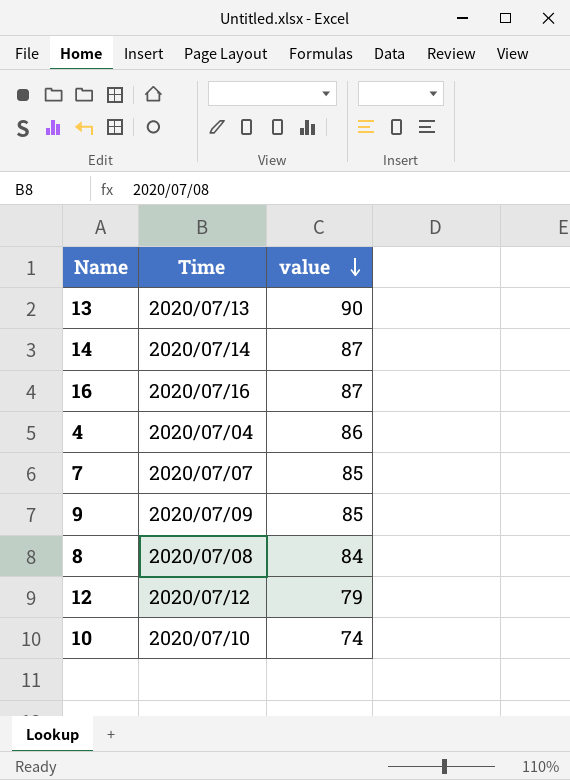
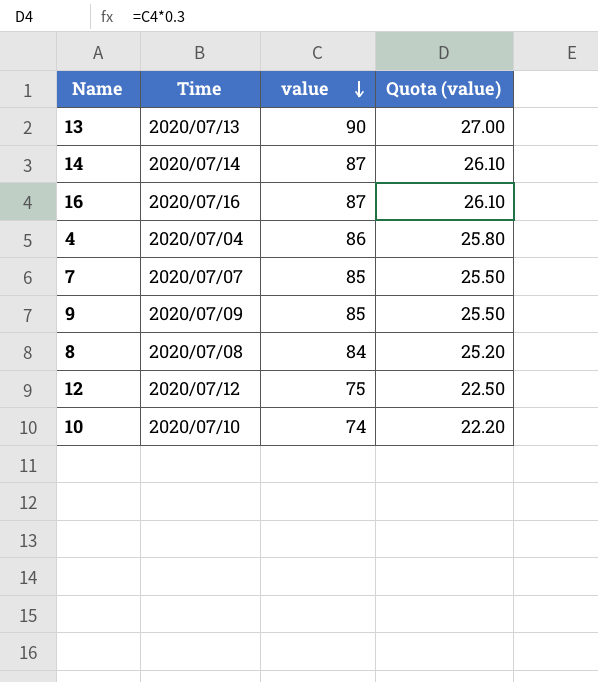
column Quota (value) | formula: none -> [value] * 0.3
12 | value: 79 -> 75

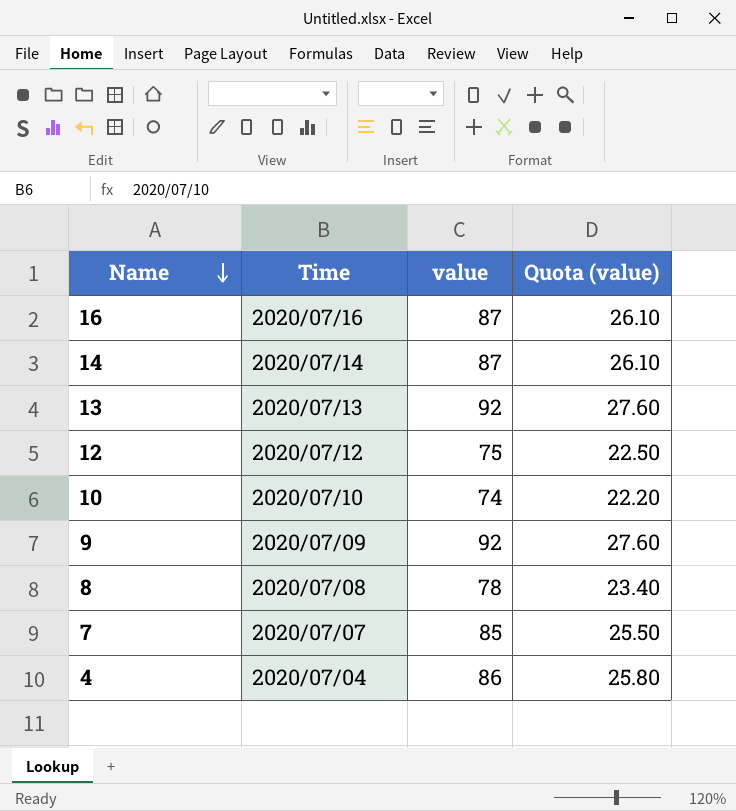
row order: value descending -> Name descending
13 | value: 90 -> 92
13 | Quota (value): 27.00 -> 27.60
9 | value: 85 -> 92
9 | Quota (value): 25.50 -> 27.60
8 | value: 84 -> 78
8 | Quota (value): 25.20 -> 23.40

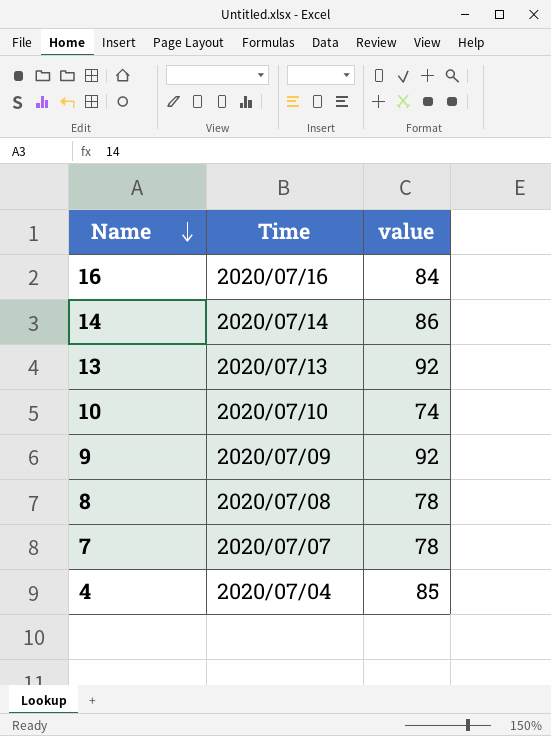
column Quota (value) | formula: [value] * 0.3 -> none
row 12: 2020/07/12 | 75 | 22.50 -> none
16 | value: 87 -> 84
14 | value: 87 -> 86
7 | value: 85 -> 78
4 | value: 86 -> 85

